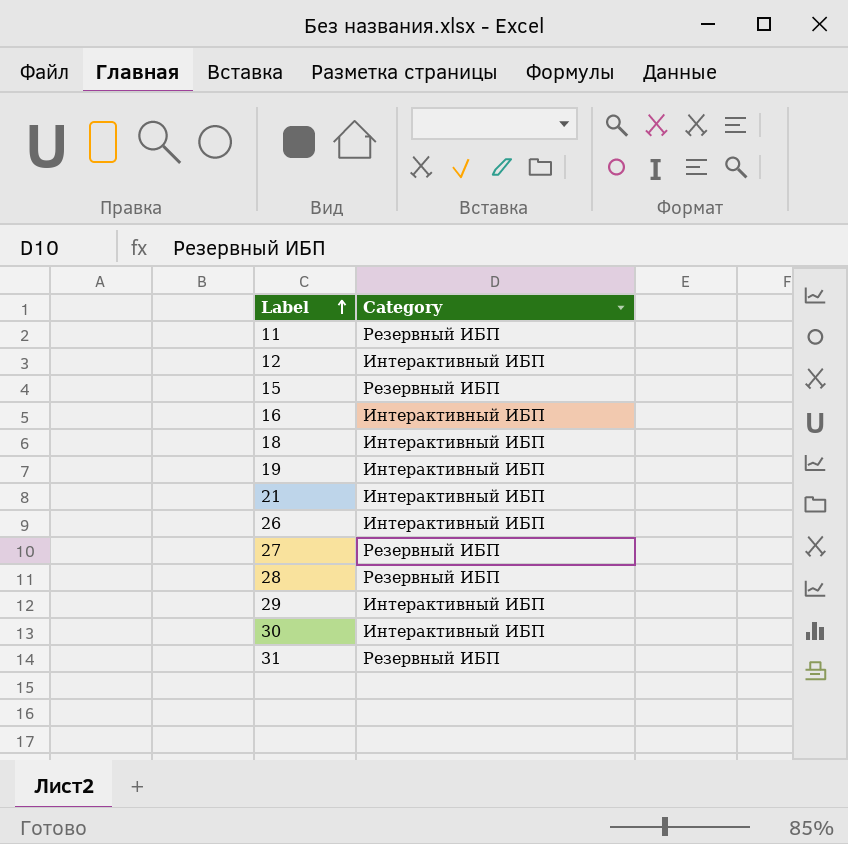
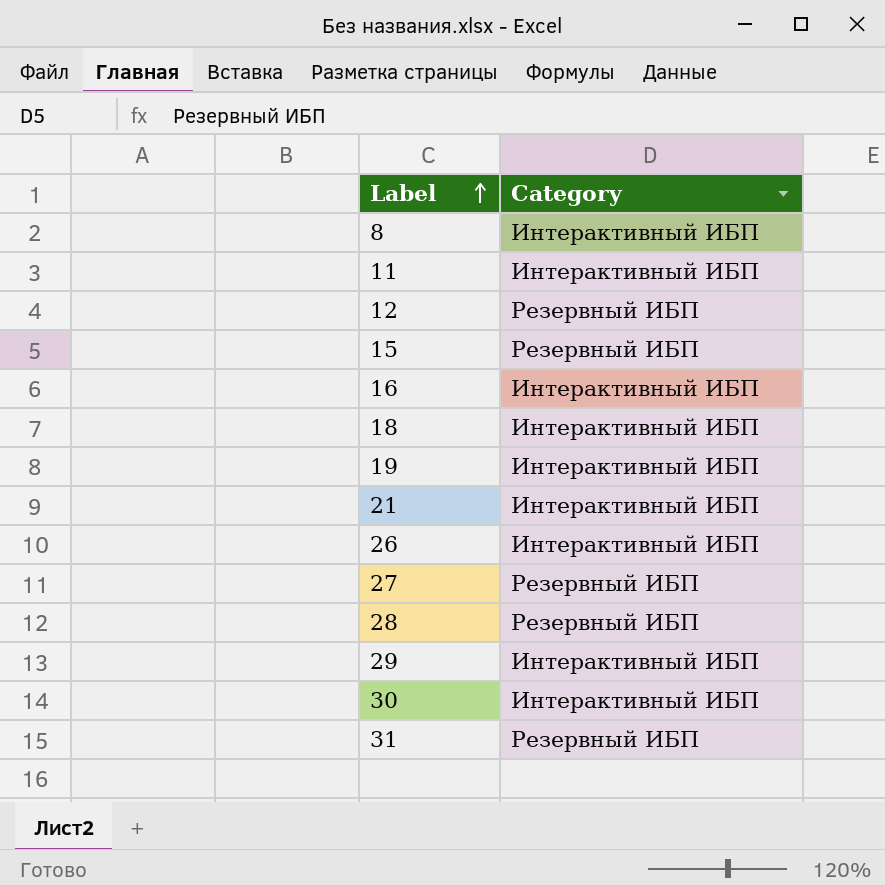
row 8: none -> Интерактивный ИБП
11 | Category: Резервный ИБП -> Интерактивный ИБП
12 | Category: Интерактивный ИБП -> Резервный ИБП

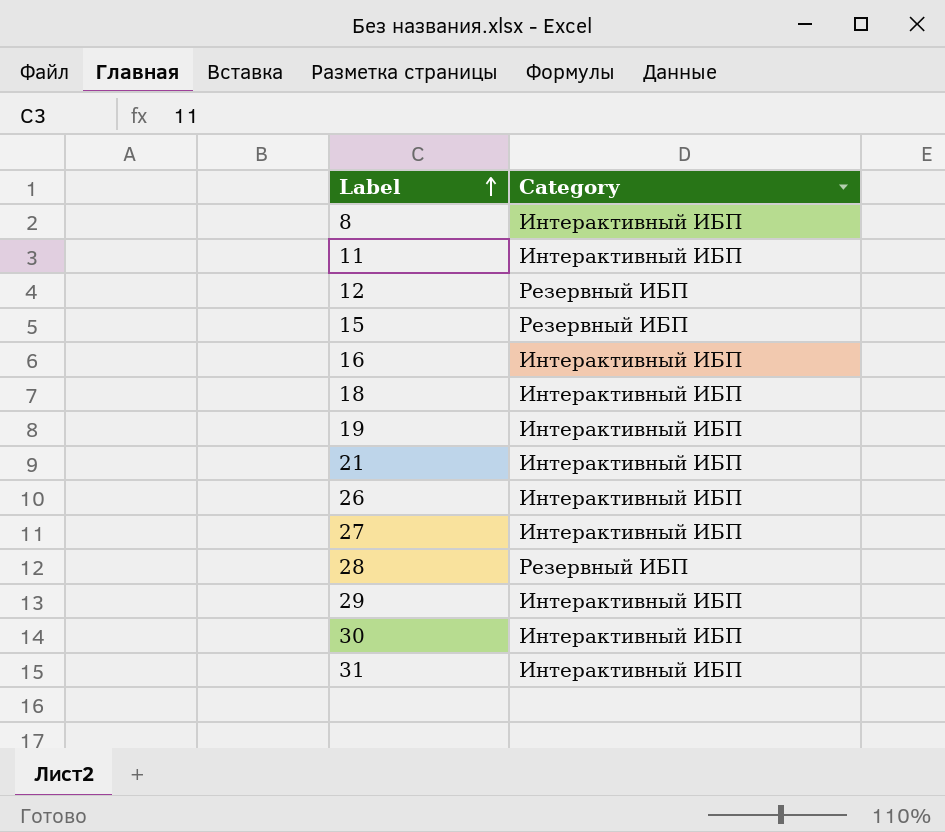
27 | Category: Резервный ИБП -> Интерактивный ИБП
31 | Category: Резервный ИБП -> Интерактивный ИБП

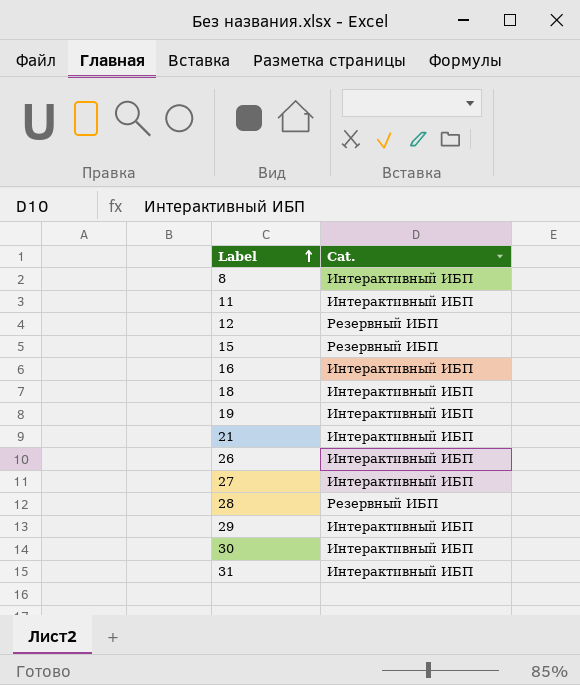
column name: Category -> Cat.

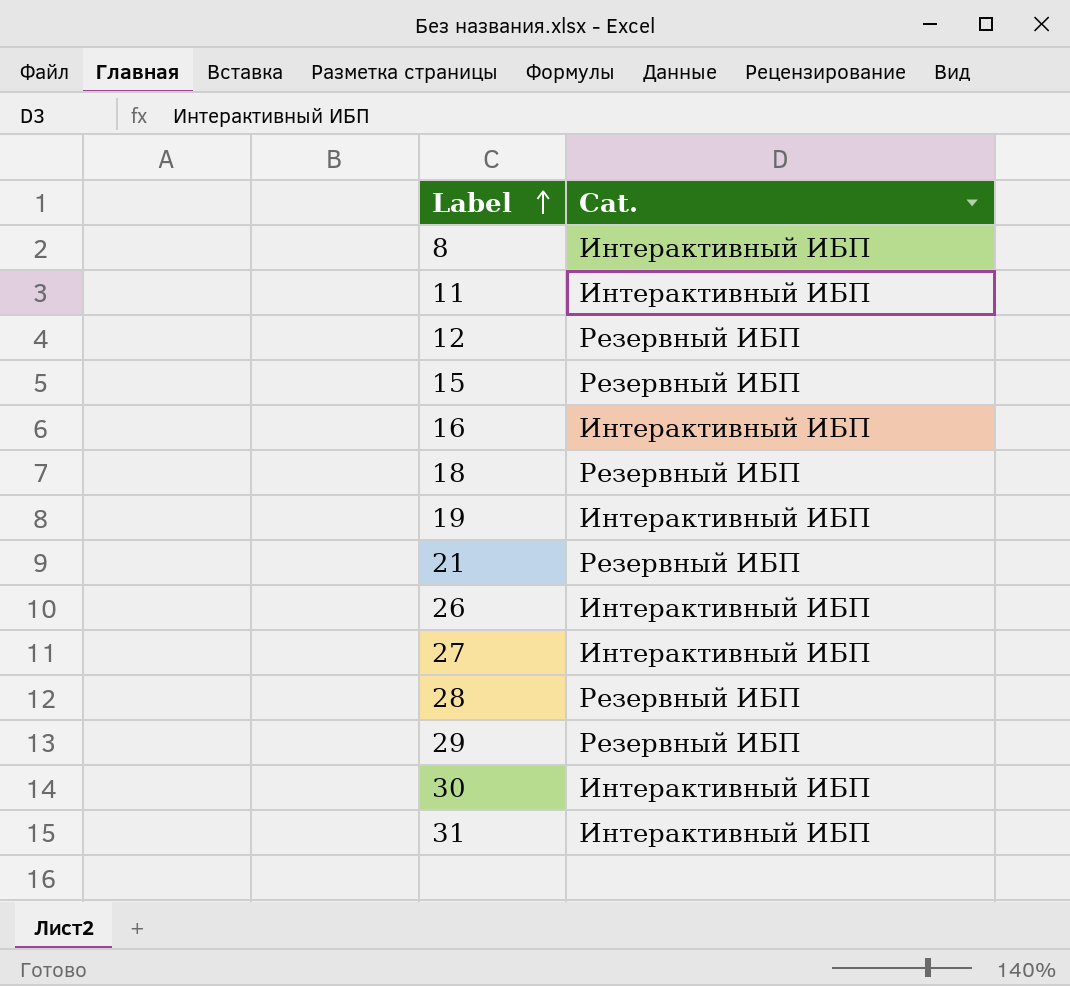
18 | Cat.: Интерактивный ИБП -> Резервный ИБП
21 | Cat.: Интерактивный ИБП -> Резервный ИБП
29 | Cat.: Интерактивный ИБП -> Резервный ИБП

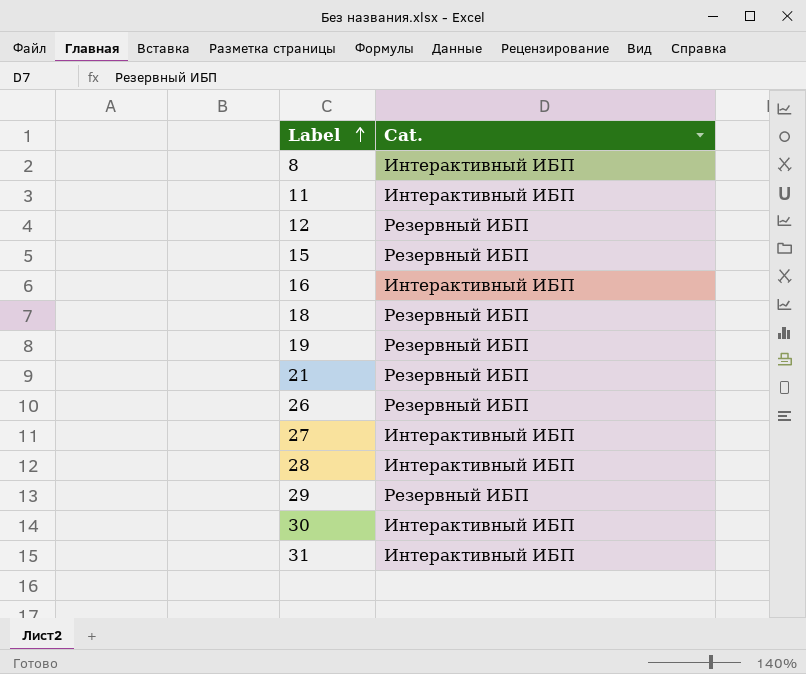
19 | Cat.: Интерактивный ИБП -> Резервный ИБП
26 | Cat.: Интерактивный ИБП -> Резервный ИБП
28 | Cat.: Резервный ИБП -> Интерактивный ИБП

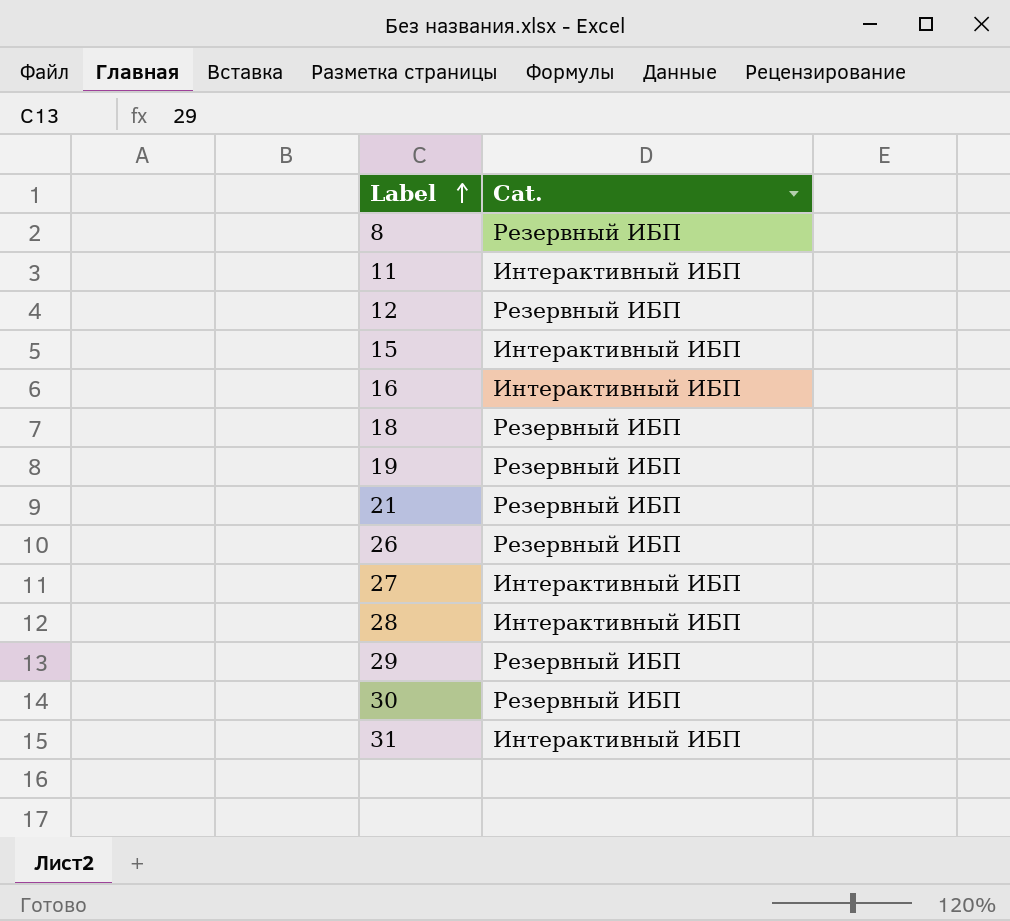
8 | Cat.: Интерактивный ИБП -> Резервный ИБП
15 | Cat.: Резервный ИБП -> Интерактивный ИБП
30 | Cat.: Интерактивный ИБП -> Резервный ИБП

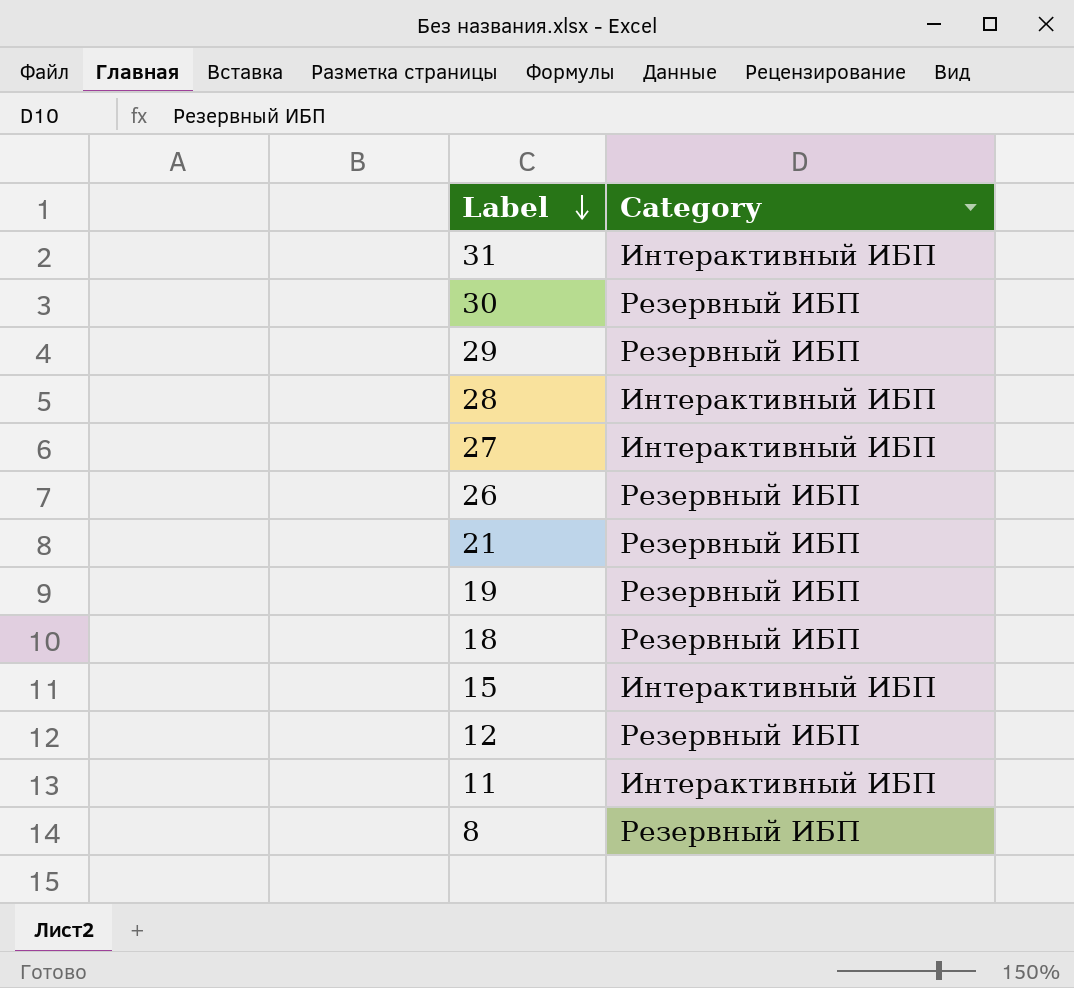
row order: Label ascending -> Label descending
column name: Cat. -> Category
row 16: Интерактивный ИБП -> none

